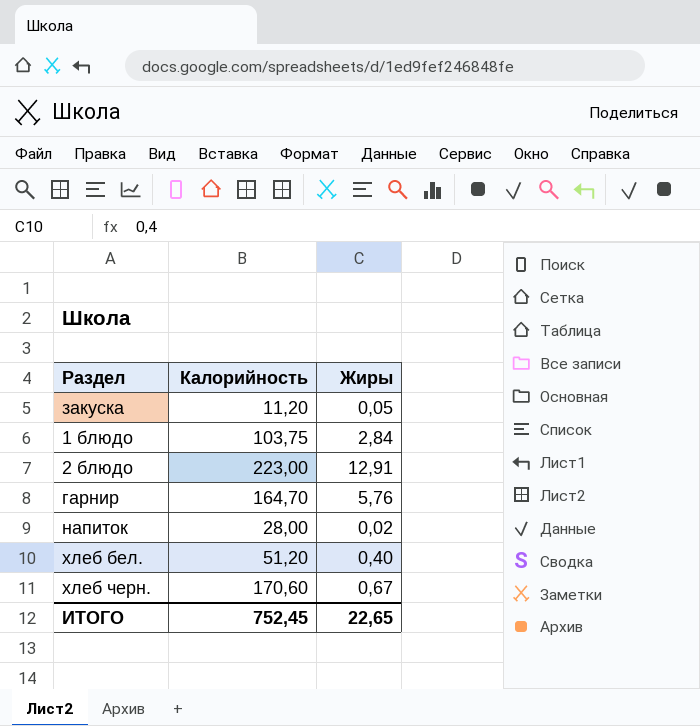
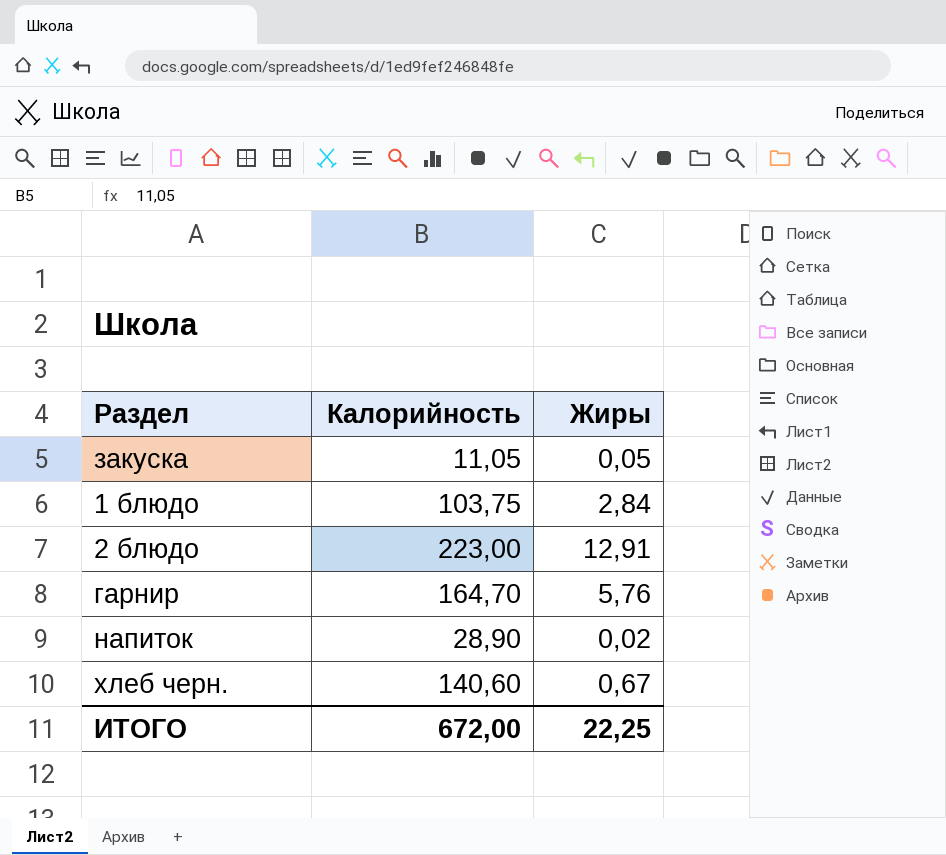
row хлеб бел.: 51,20 | 0,40 -> none
закуска | Калорийность: 11,20 -> 11,05
напиток | Калорийность: 28,00 -> 28,90
хлеб черн. | Калорийность: 170,60 -> 140,60
ИТОГО | Калорийность: 752,45 -> 672,00
ИТОГО | Жиры: 22,65 -> 22,25

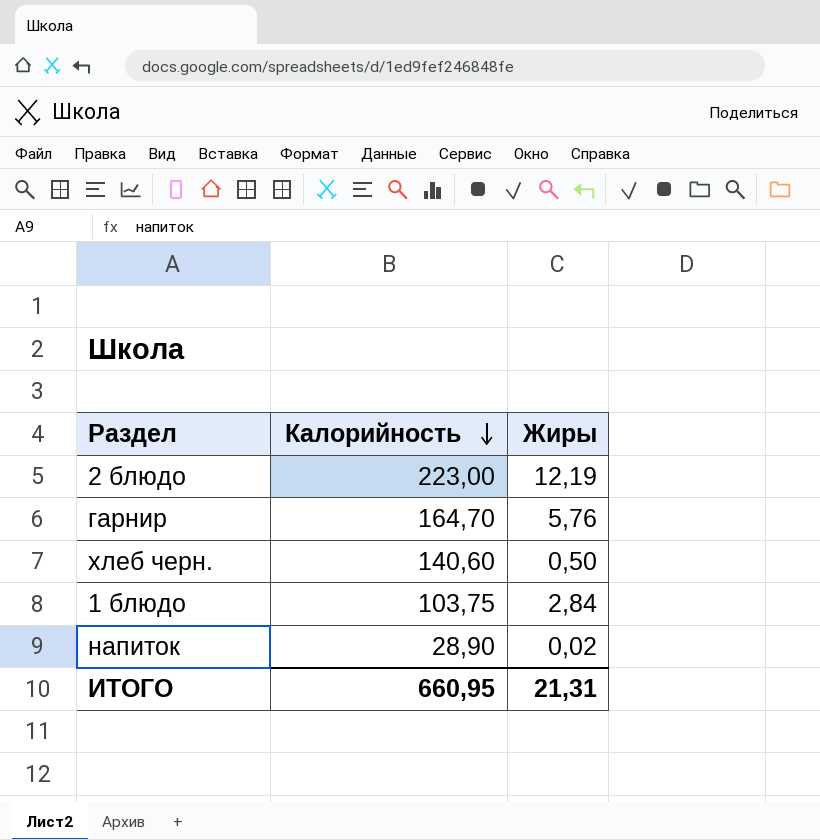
row order: none -> Калорийность descending
row закуска: 11,05 | 0,05 -> none
2 блюдо | Жиры: 12,91 -> 12,19
хлеб черн. | Жиры: 0,67 -> 0,50
ИТОГО | Калорийность: 672,00 -> 660,95
ИТОГО | Жиры: 22,25 -> 21,31

